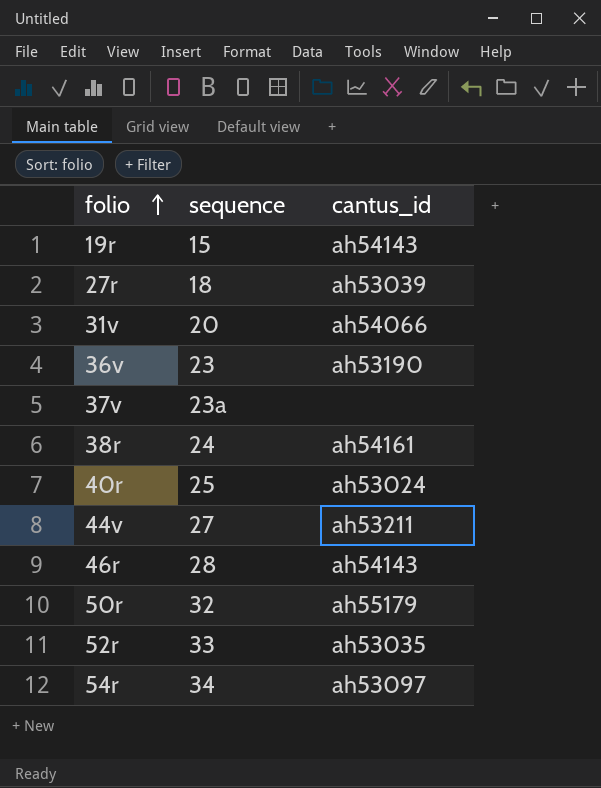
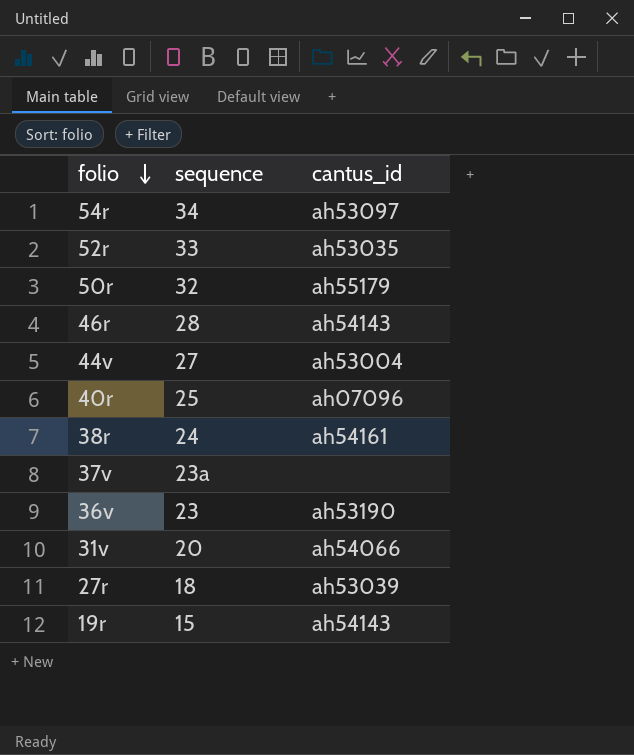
row order: folio ascending -> folio descending
44v | cantus_id: ah53211 -> ah53004
40r | cantus_id: ah53024 -> ah07096

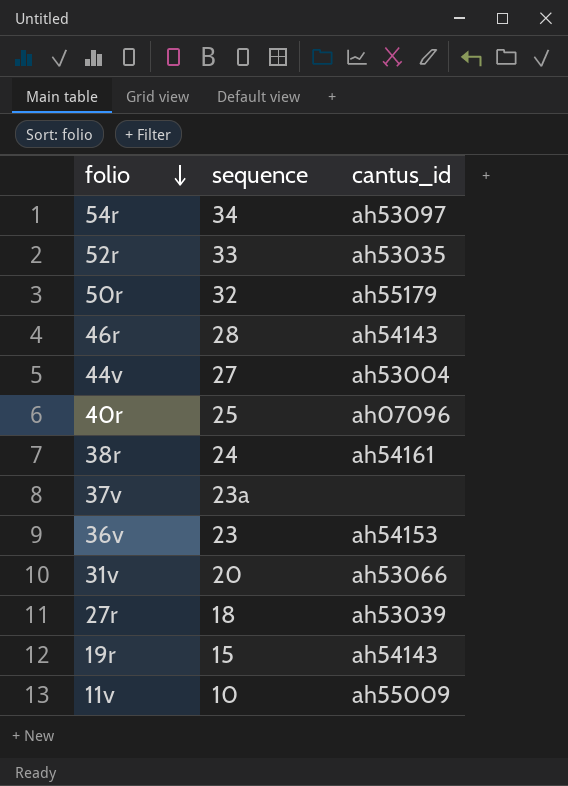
36v | cantus_id: ah53190 -> ah54153
31v | cantus_id: ah54066 -> ah53066
row 11v: none -> 10 | ah55009

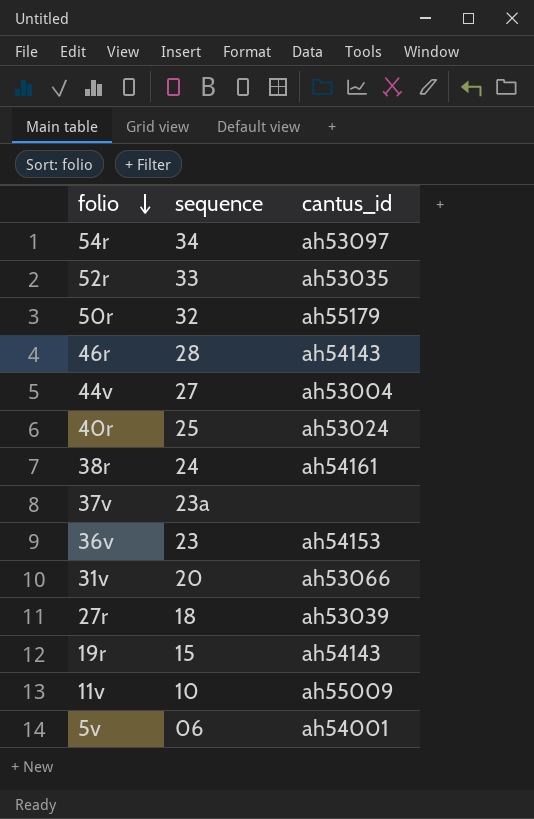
40r | cantus_id: ah07096 -> ah53024
row 5v: none -> 06 | ah54001

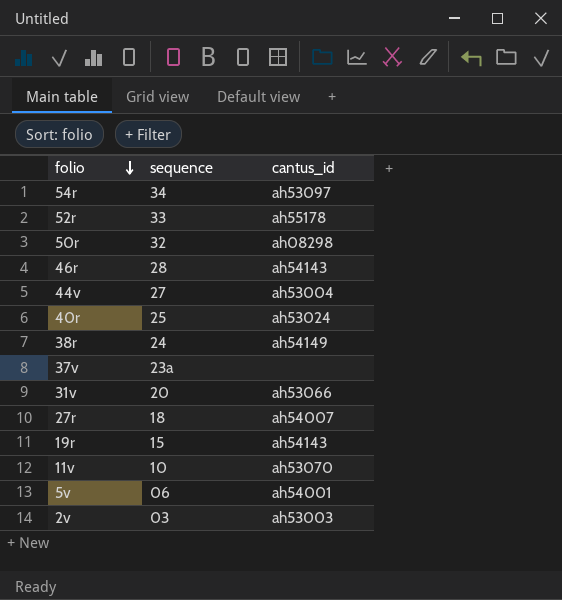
row 36v: 23 | ah54153 -> none
52r | cantus_id: ah53035 -> ah55178
50r | cantus_id: ah55179 -> ah08298
38r | cantus_id: ah54161 -> ah54149
27r | cantus_id: ah53039 -> ah54007
11v | cantus_id: ah55009 -> ah53070
row 2v: none -> 03 | ah53003

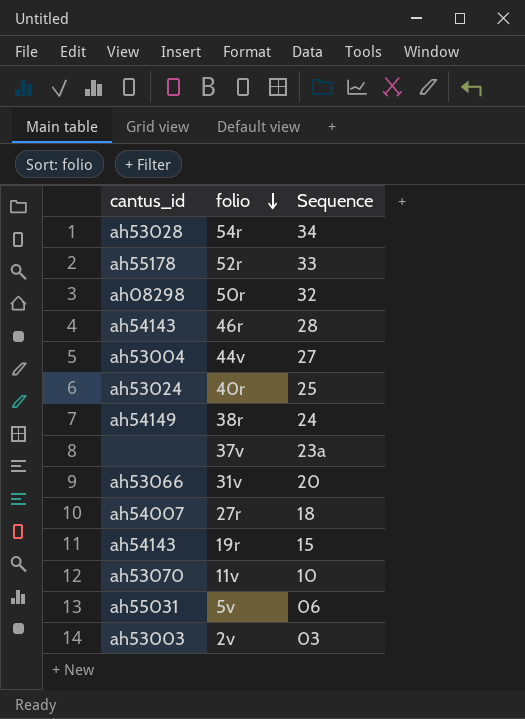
column cantus_id | position: 3 -> 1
column name: sequence -> Sequence
54r | cantus_id: ah53097 -> ah53028
5v | cantus_id: ah54001 -> ah55031

